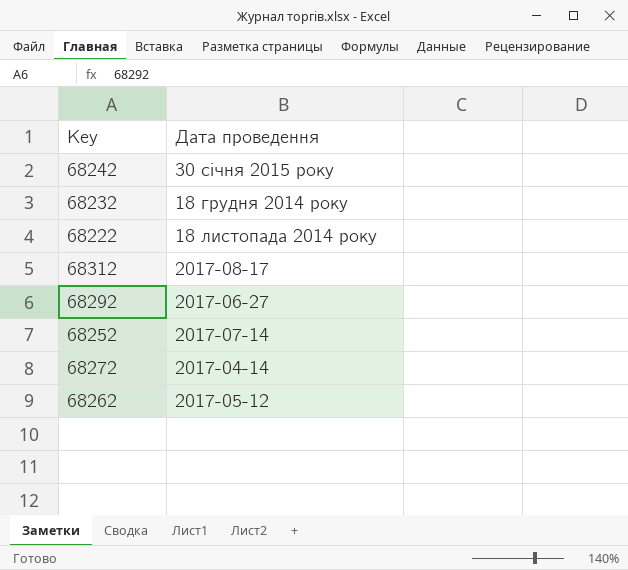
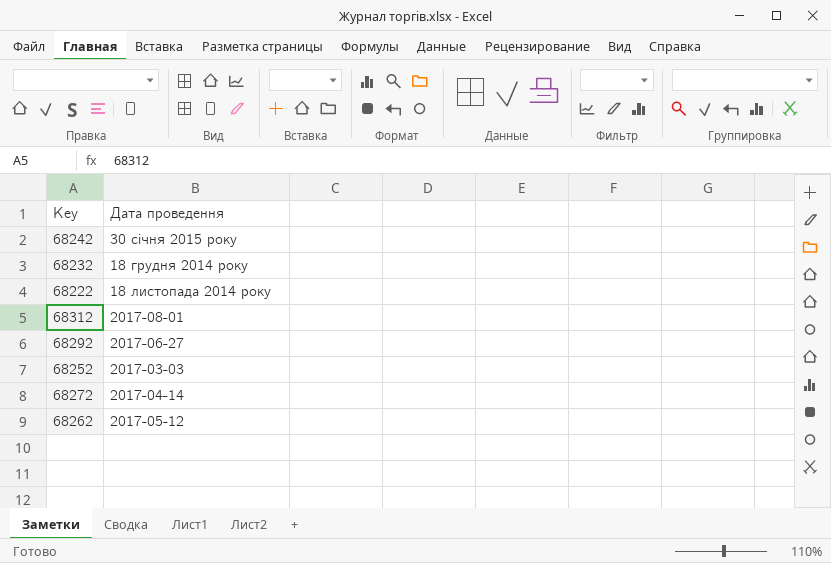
68312 | Дата проведення: 2017-08-17 -> 2017-08-01
68252 | Дата проведення: 2017-07-14 -> 2017-03-03

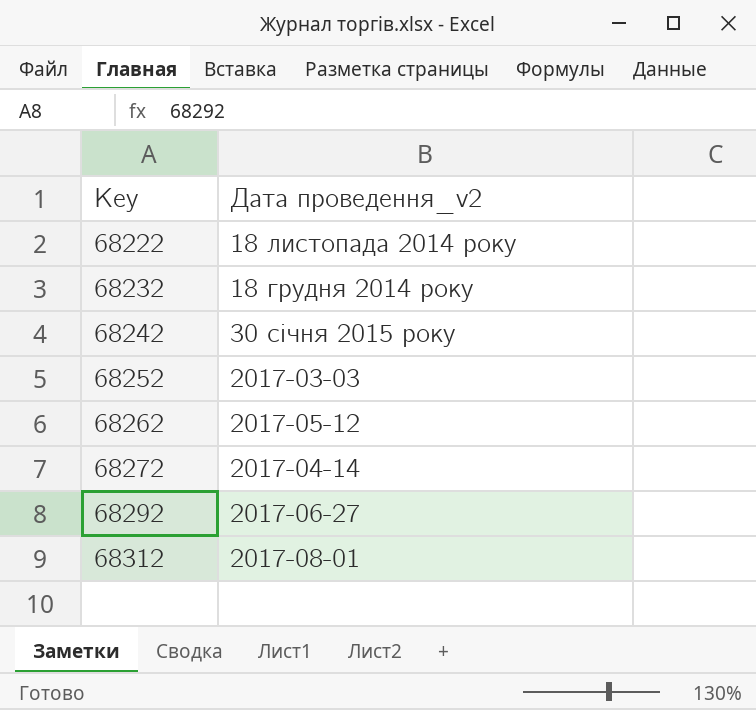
row order: none -> Key ascending
column name: Дата проведення -> Дата проведення_v2

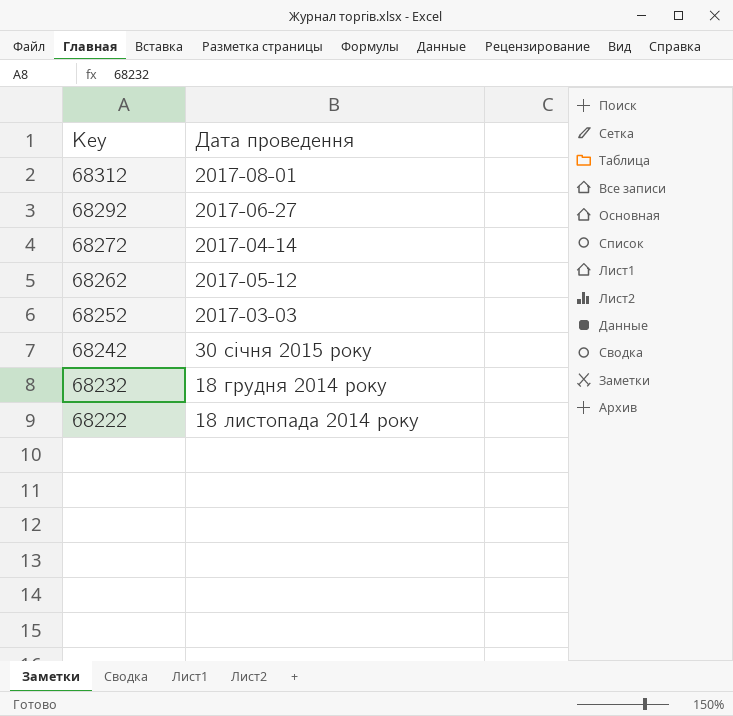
row order: Key ascending -> Key descending
column name: Дата проведення_v2 -> Дата проведення

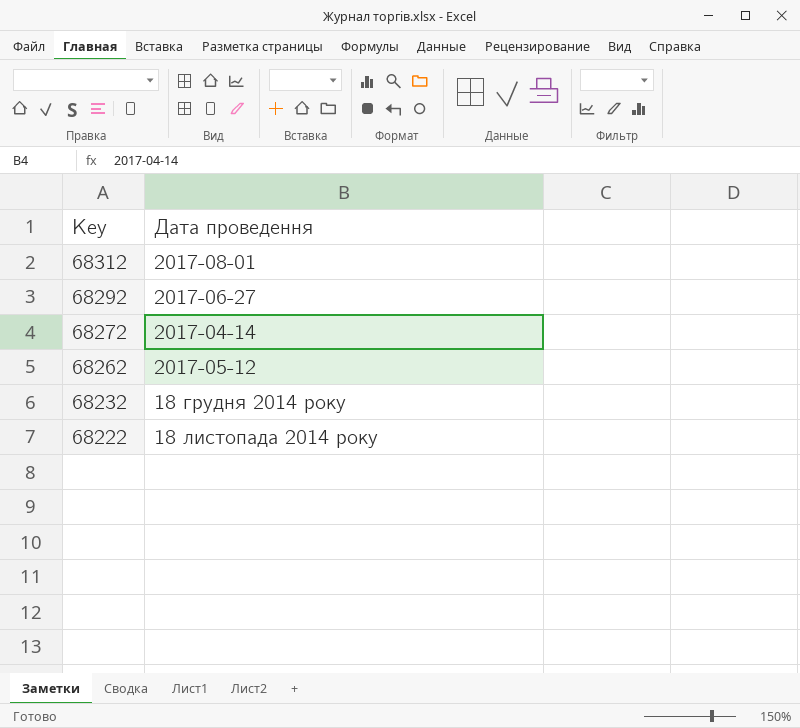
row 68252: 2017-03-03 -> none
row 68242: 30 січня 2015 року -> none

